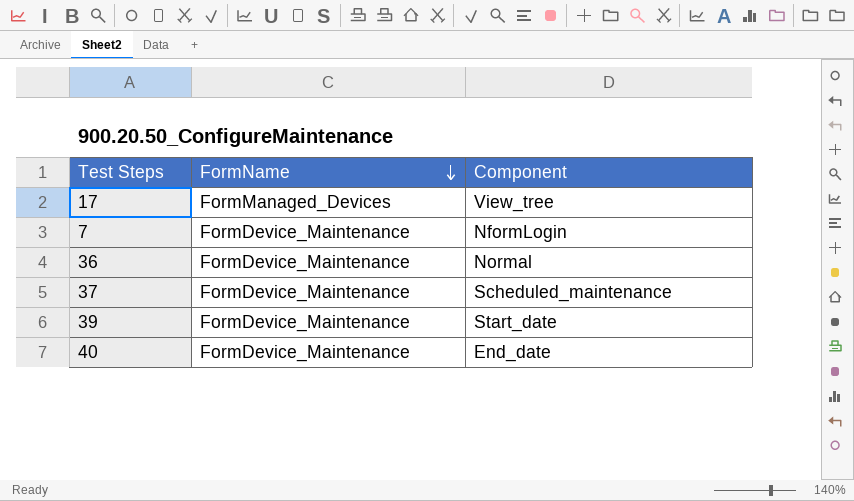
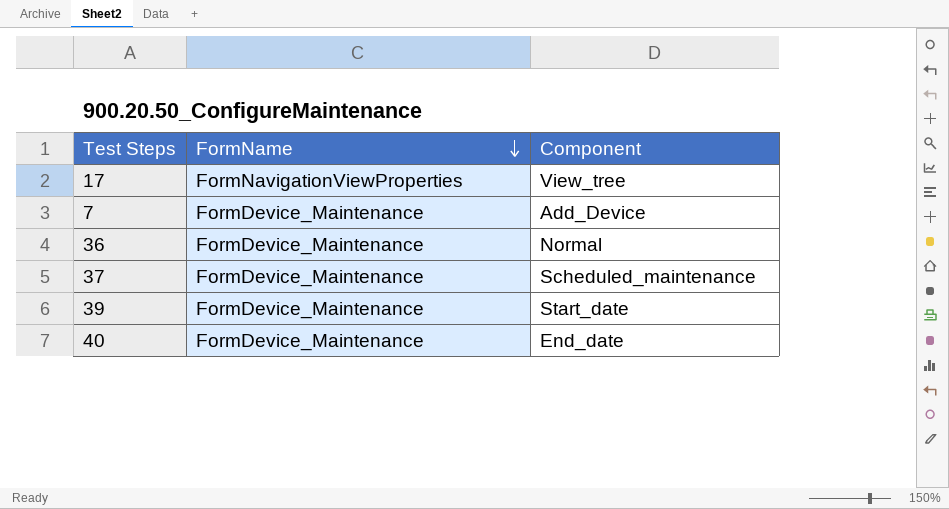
17 | FormName: FormManaged_Devices -> FormNavigationViewProperties
7 | Component: NformLogin -> Add_Device

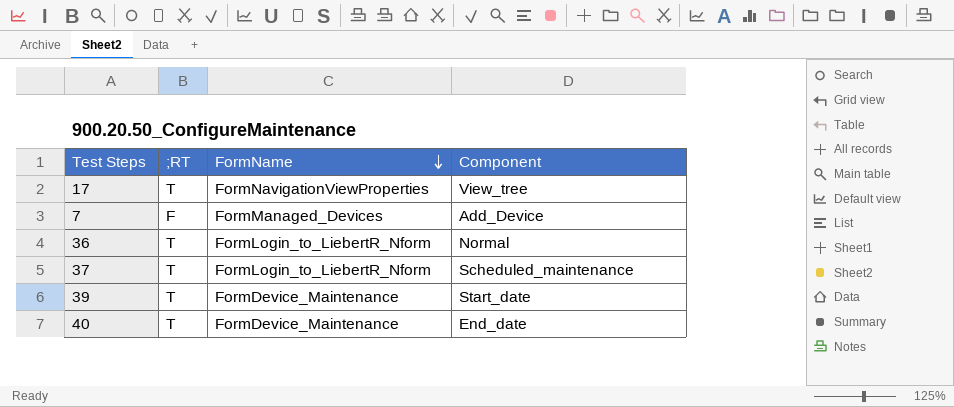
column ;RT | position: none -> 2
7 | FormName: FormDevice_Maintenance -> FormManaged_Devices
36 | FormName: FormDevice_Maintenance -> FormLogin_to_LiebertR_Nform
37 | FormName: FormDevice_Maintenance -> FormLogin_to_LiebertR_Nform

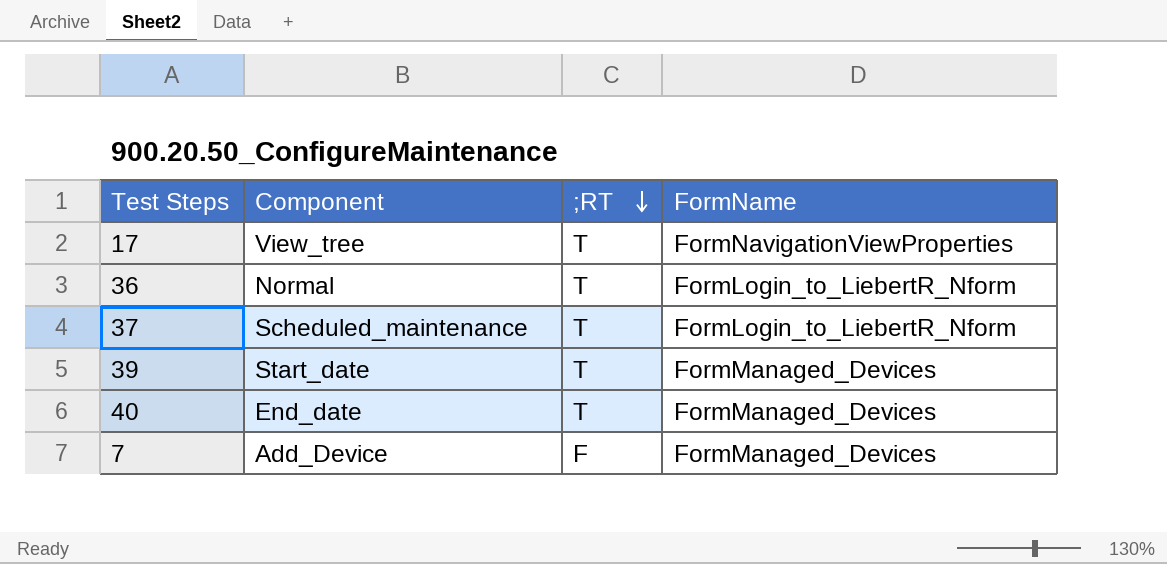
row order: FormName descending -> ;RT descending
column Component | position: 4 -> 2
39 | FormName: FormDevice_Maintenance -> FormManaged_Devices
40 | FormName: FormDevice_Maintenance -> FormManaged_Devices

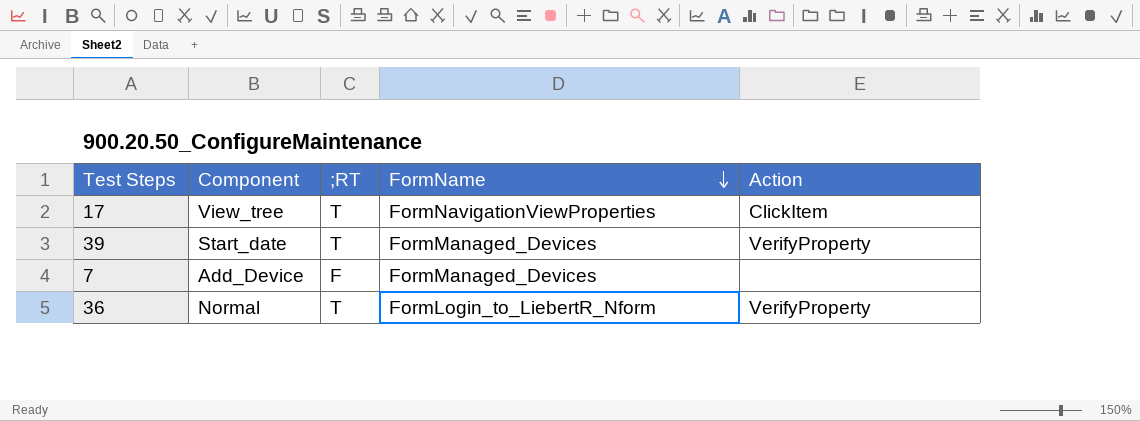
row order: ;RT descending -> FormName descending
column Action | position: none -> 5
row 37: Scheduled_maintenance | T | FormLogin_to_LiebertR_Nform -> none
row 40: End_date | T | FormManaged_Devices -> none

